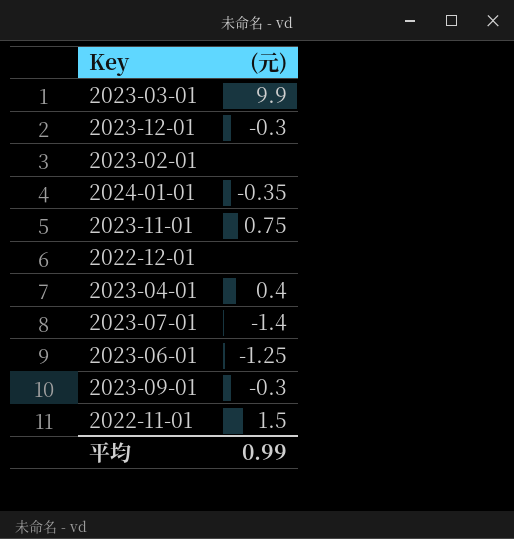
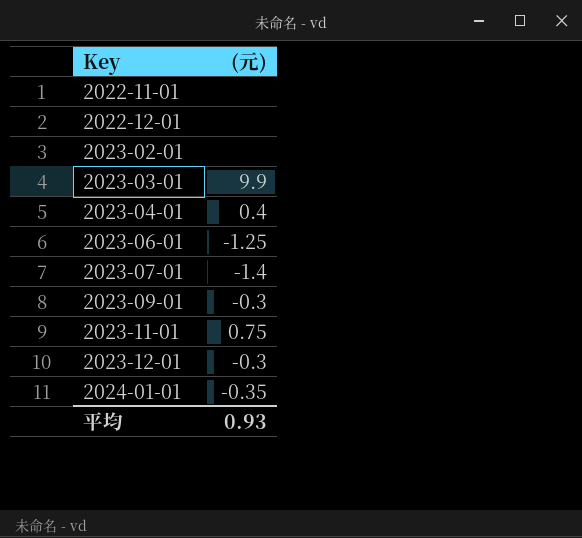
row order: none -> Key ascending
2022-11-01 | (元): 1.5 -> none
平均 | (元): 0.99 -> 0.93

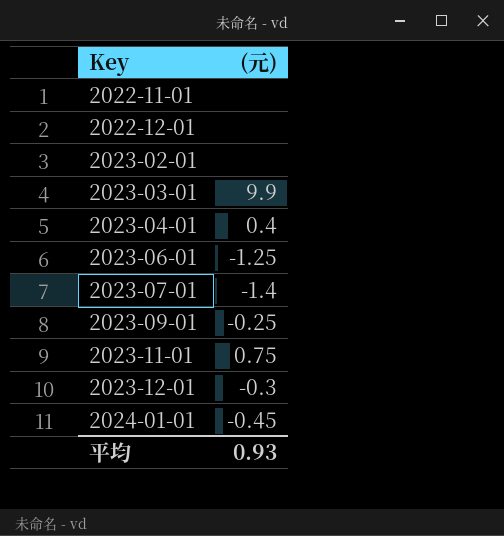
2023-09-01 | (元): -0.3 -> -0.25
2024-01-01 | (元): -0.35 -> -0.45

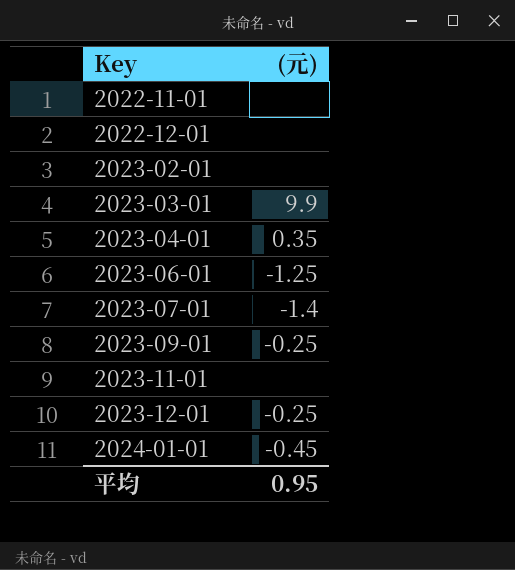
2023-04-01 | (元): 0.4 -> 0.35
2023-11-01 | (元): 0.75 -> none
2023-12-01 | (元): -0.3 -> -0.25
平均 | (元): 0.93 -> 0.95

